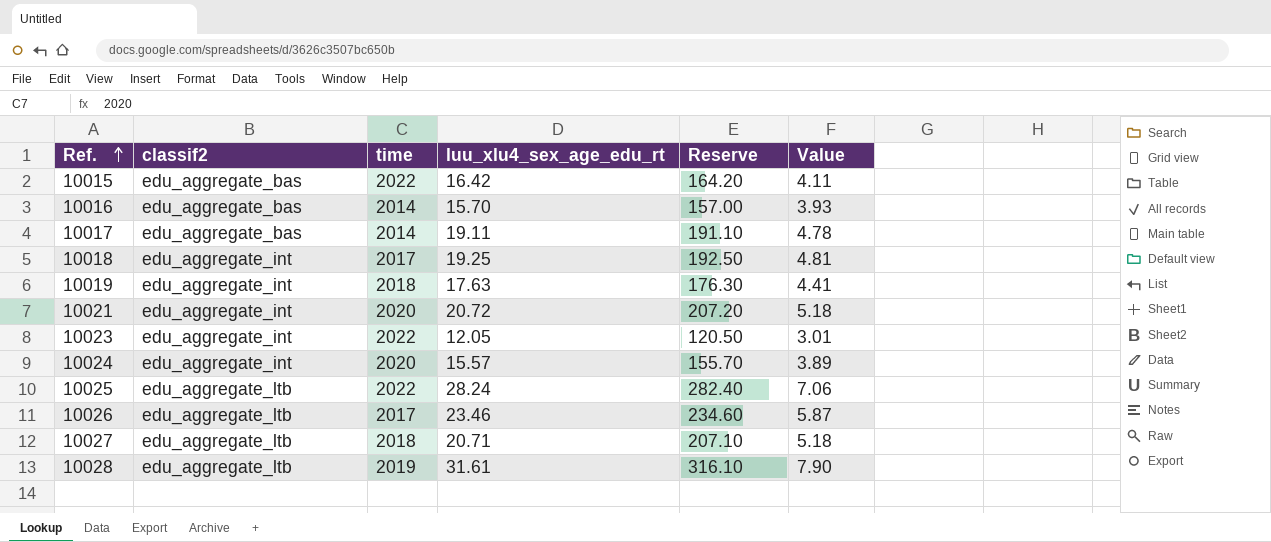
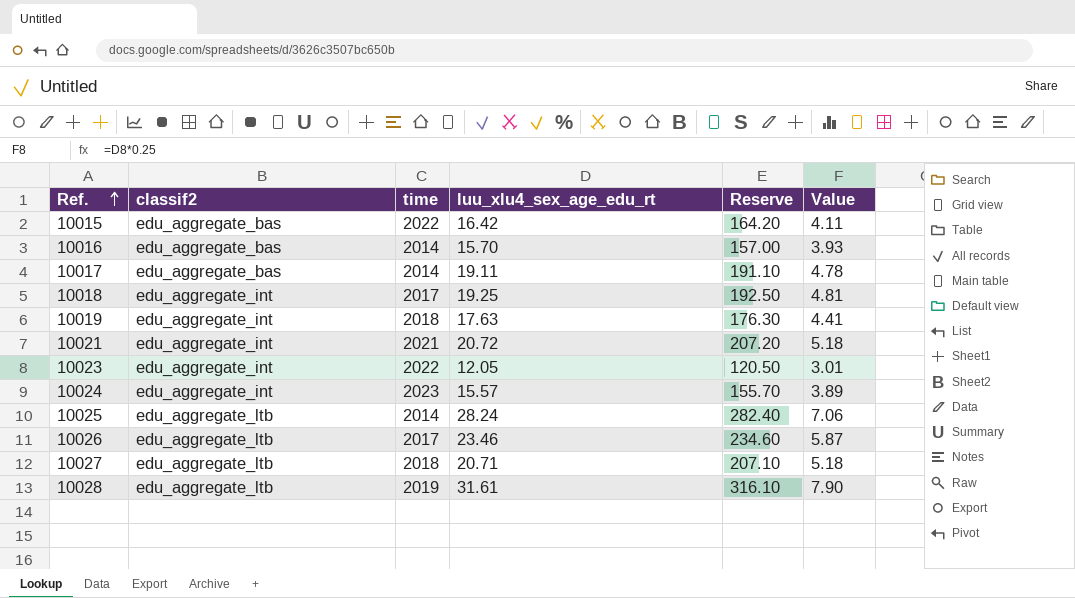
10021 | time: 2020 -> 2021
10024 | time: 2020 -> 2023
10025 | time: 2022 -> 2014

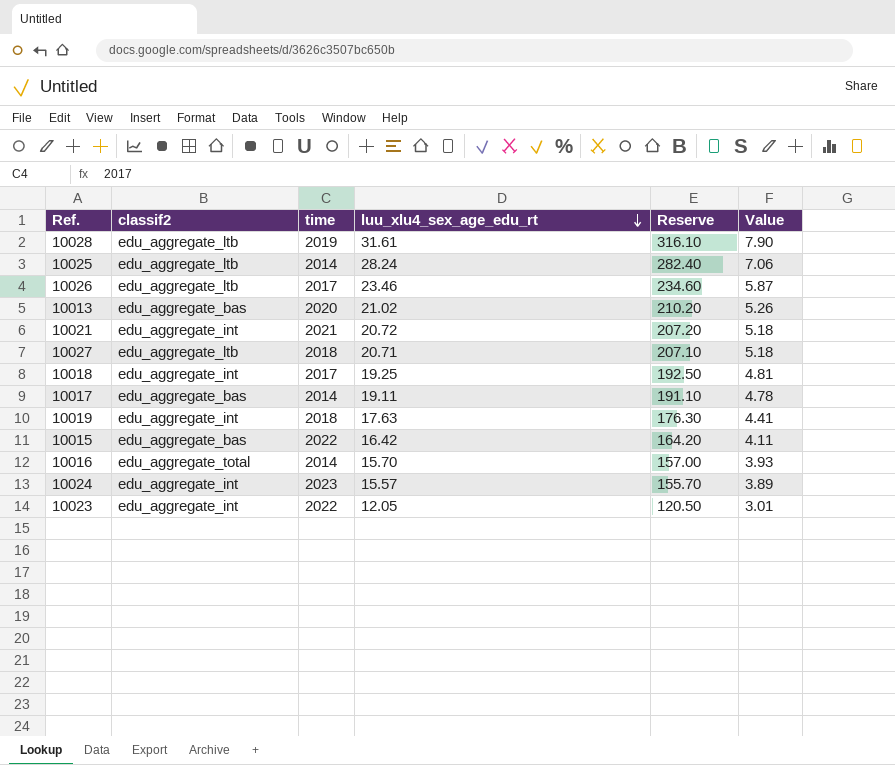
row order: Ref. ascending -> luu_xlu4_sex_age_edu_rt descending
row 10013: none -> edu_aggregate_bas | 2020 | 21.02 | 210.20 | 5.26
10016 | classif2: edu_aggregate_bas -> edu_aggregate_total

